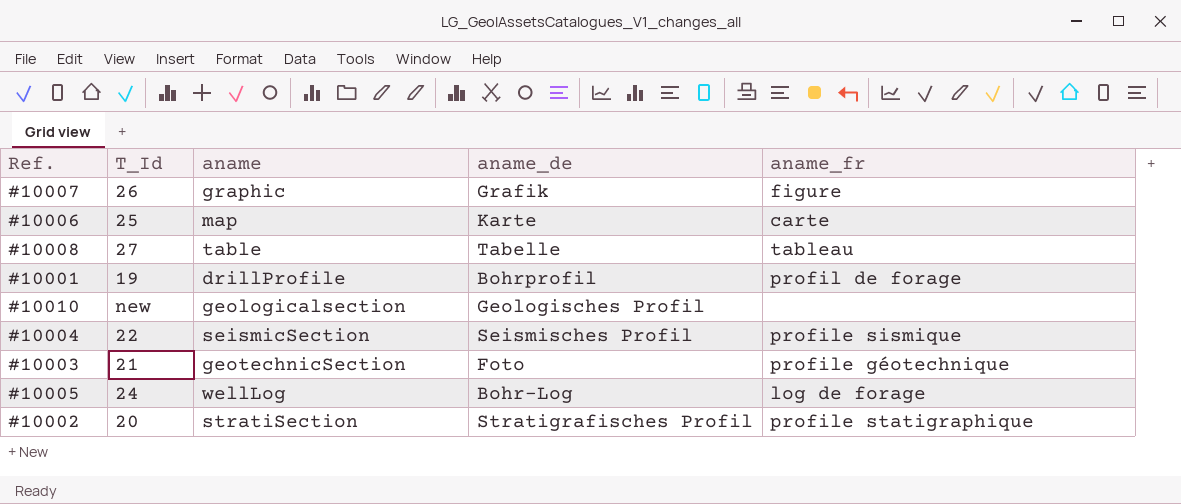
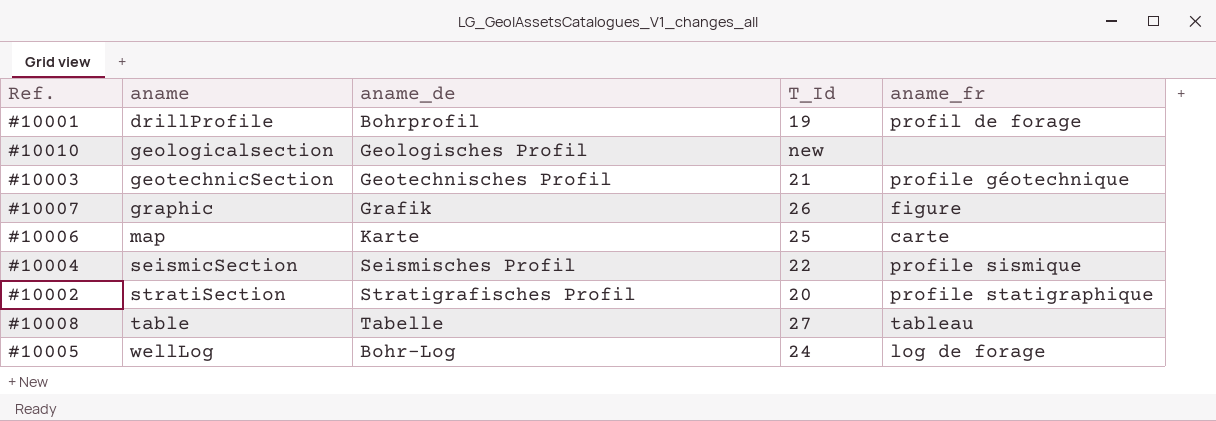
row order: none -> aname ascending
column T_Id | position: 2 -> 4
#10003 | aname_de: Foto -> Geotechnisches Profil

